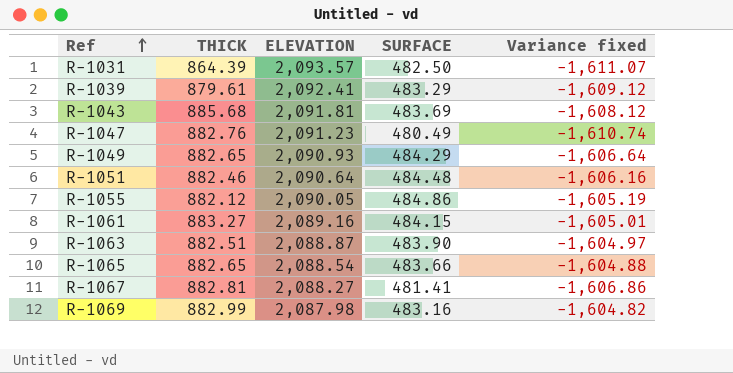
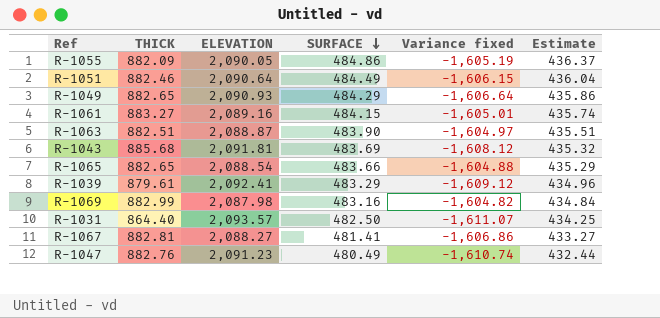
row order: Ref ascending -> SURFACE descending
column Estimate | formula: none -> [SURFACE] * 0.9
R-1055 | THICK: 882.12 -> 882.09
R-1051 | SURFACE: 484.48 -> 484.49
R-1051 | Variance fixed: -1,606.16 -> -1,606.15
R-1031 | THICK: 864.39 -> 864.40

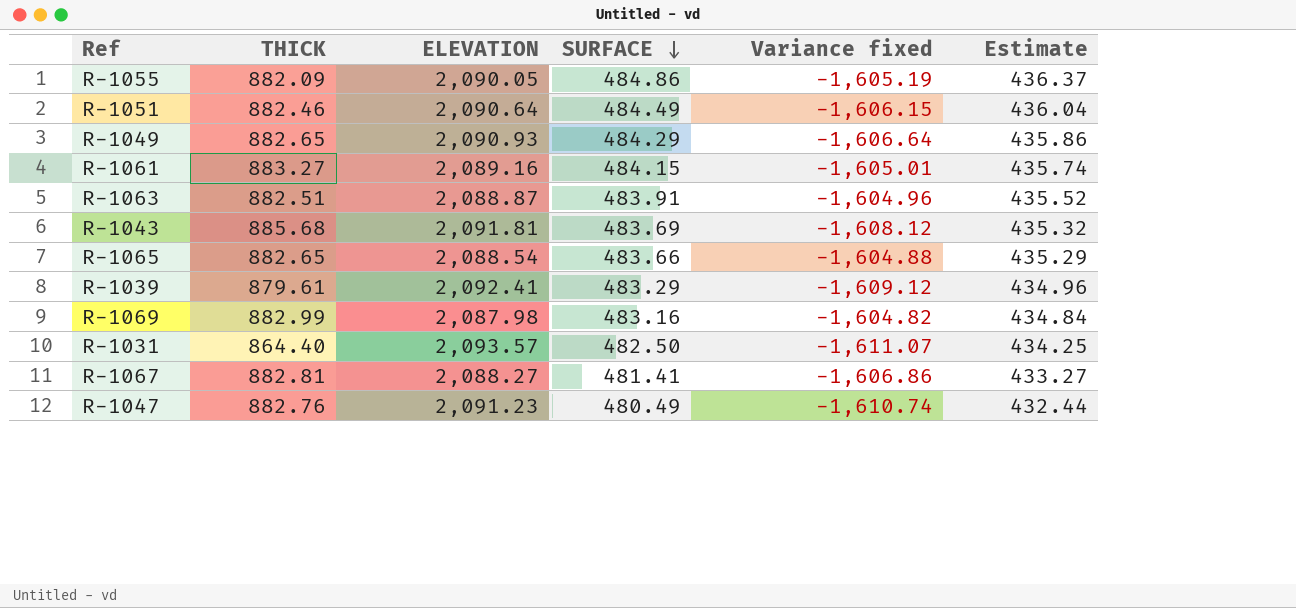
R-1063 | SURFACE: 483.90 -> 483.91
R-1063 | Variance fixed: -1,604.97 -> -1,604.96
R-1063 | Estimate: 435.51 -> 435.52

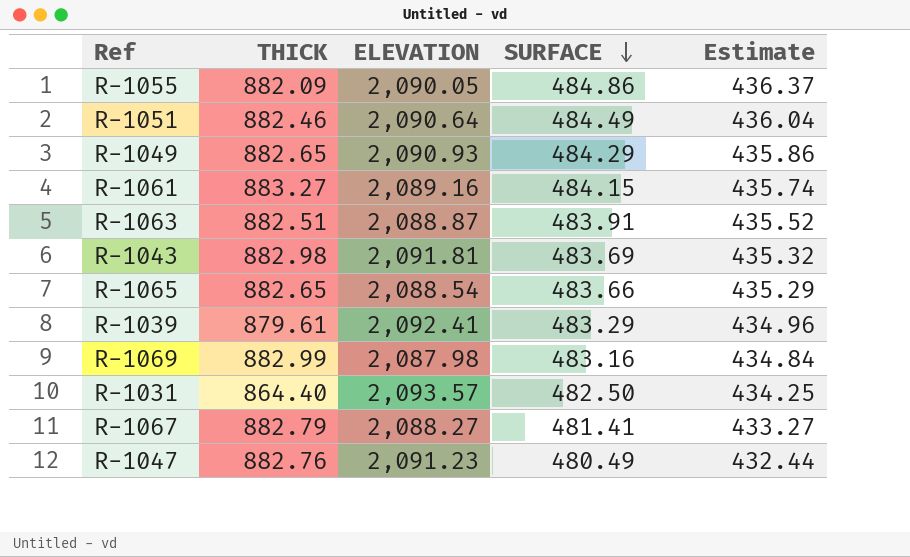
column Variance fixed | formula: [SURFACE] - [ELEVATION] -> none
R-1043 | THICK: 885.68 -> 882.98
R-1067 | THICK: 882.81 -> 882.79

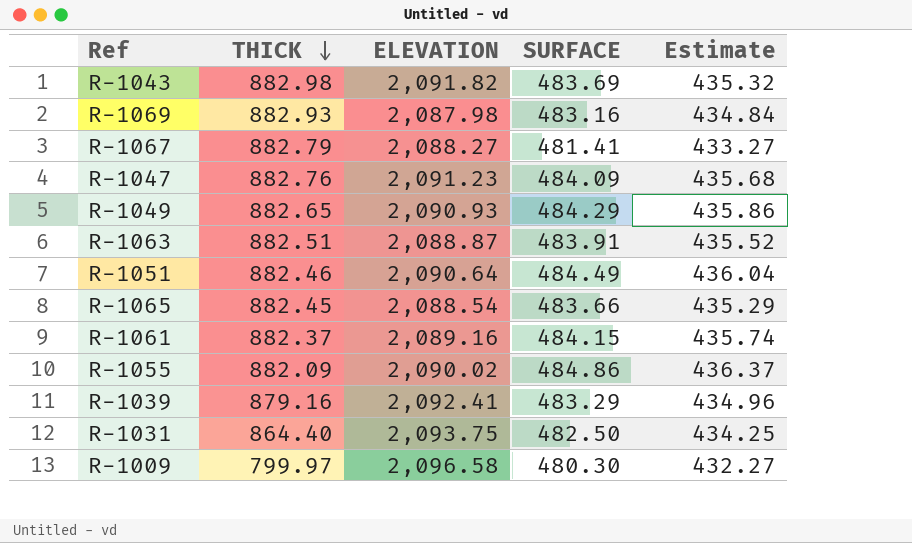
row order: SURFACE descending -> THICK descending
R-1043 | ELEVATION: 2,091.81 -> 2,091.82
R-1069 | THICK: 882.99 -> 882.93
R-1047 | SURFACE: 480.49 -> 484.09
R-1047 | Estimate: 432.44 -> 435.68
R-1065 | THICK: 882.65 -> 882.45
R-1061 | THICK: 883.27 -> 882.37
R-1055 | ELEVATION: 2,090.05 -> 2,090.02
R-1039 | THICK: 879.61 -> 879.16
R-1031 | ELEVATION: 2,093.57 -> 2,093.75
row R-1009: none -> 799.97 | 2,096.58 | 480.30 | 432.27

